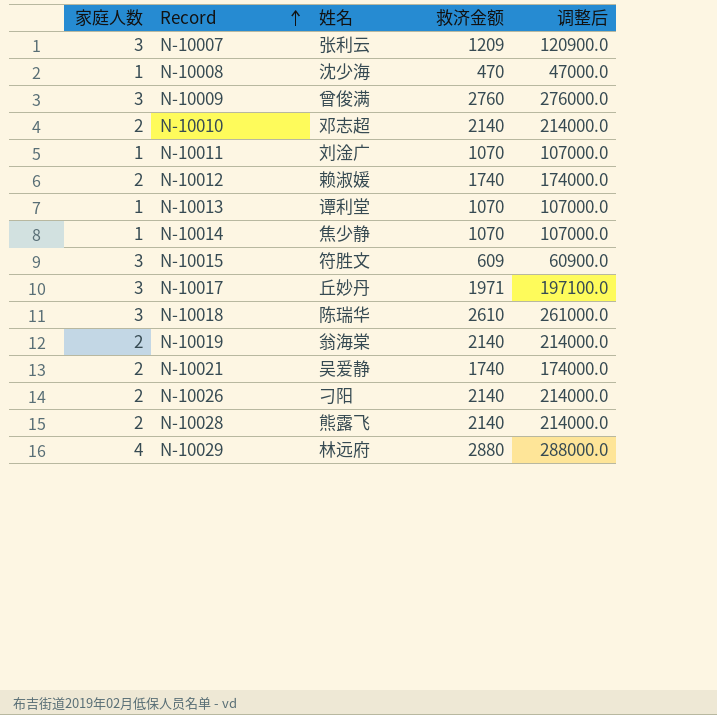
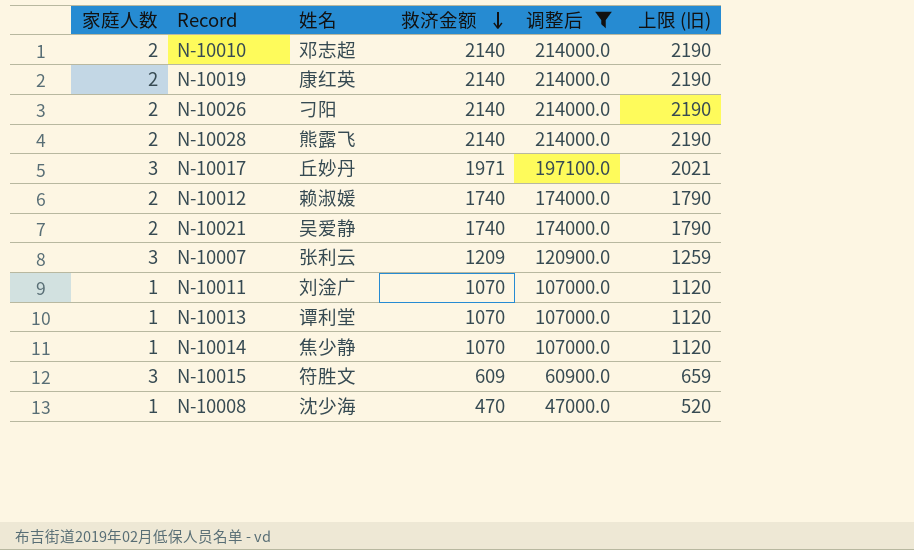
filter: none -> 调整后 <= 214000.0
row order: Record ascending -> 救济金额 descending
column 上限 (旧) | formula: none -> [救济金额] + 50
N-10019 | 姓名: 翁海棠 -> 康红英

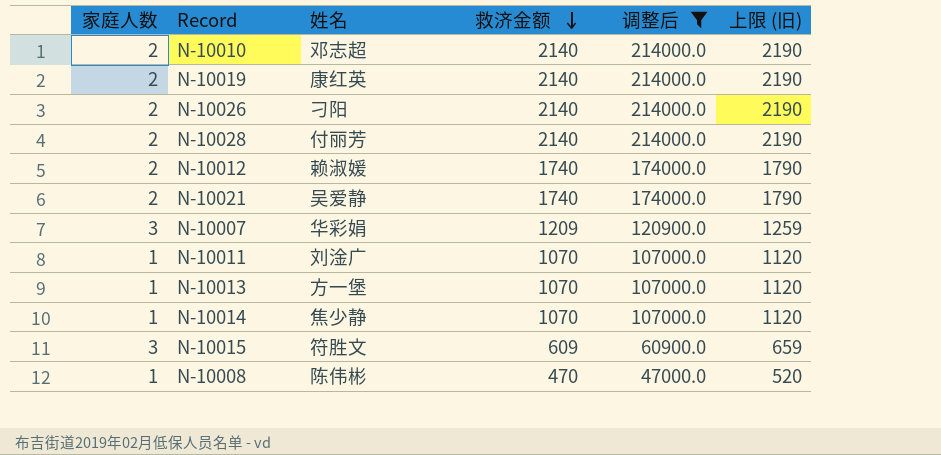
row N-10017: 3 | 丘妙丹 | 1971 | 197100.0 | 2021 -> none
N-10028 | 姓名: 熊露飞 -> 付丽芳
N-10007 | 姓名: 张利云 -> 华彩娟
N-10013 | 姓名: 谭利堂 -> 方一堡
N-10008 | 姓名: 沈少海 -> 陈伟彬

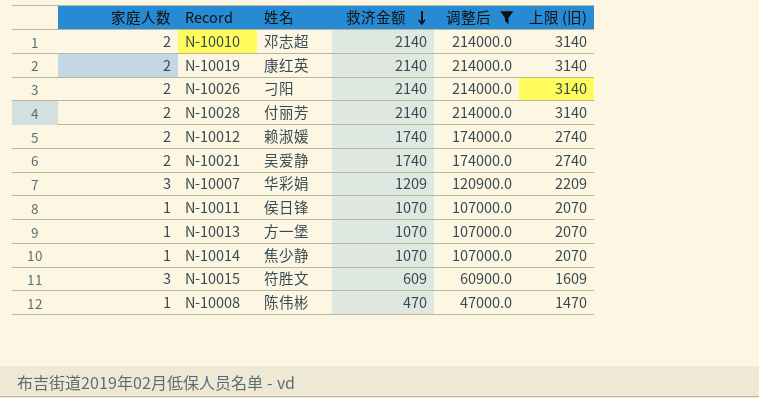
column 上限 (旧) | formula: [救济金额] + 50 -> [救济金额] + 1000
N-10011 | 姓名: 刘淦广 -> 侯日锋

